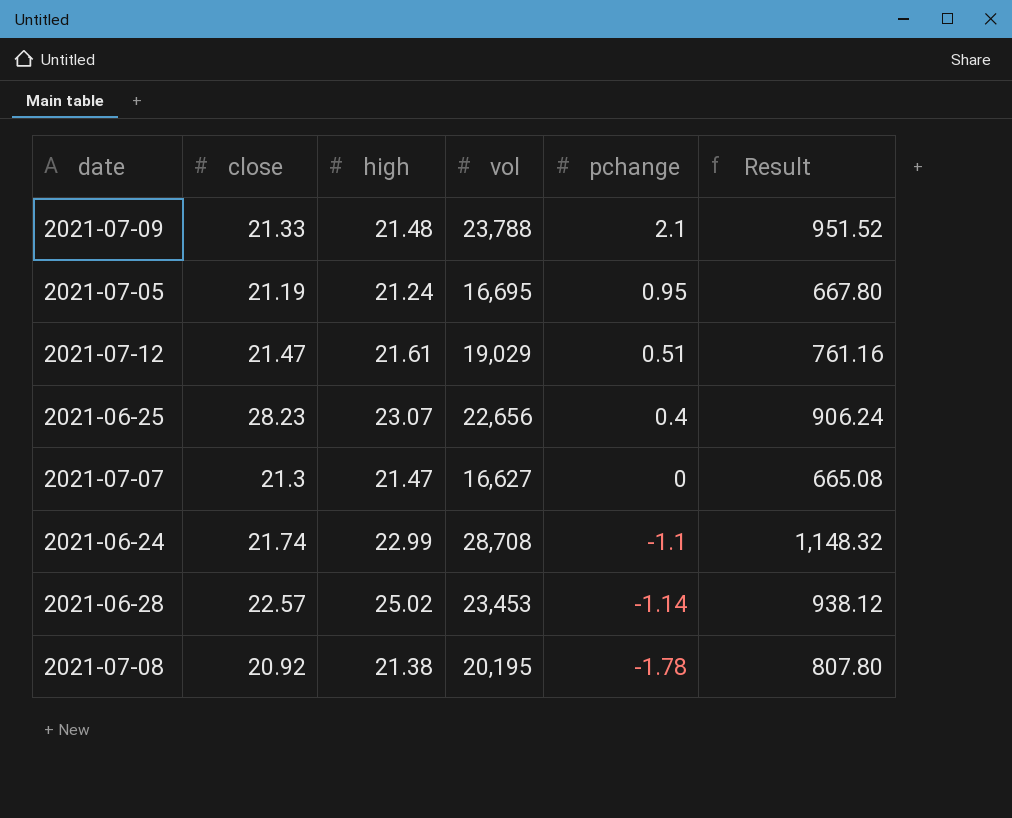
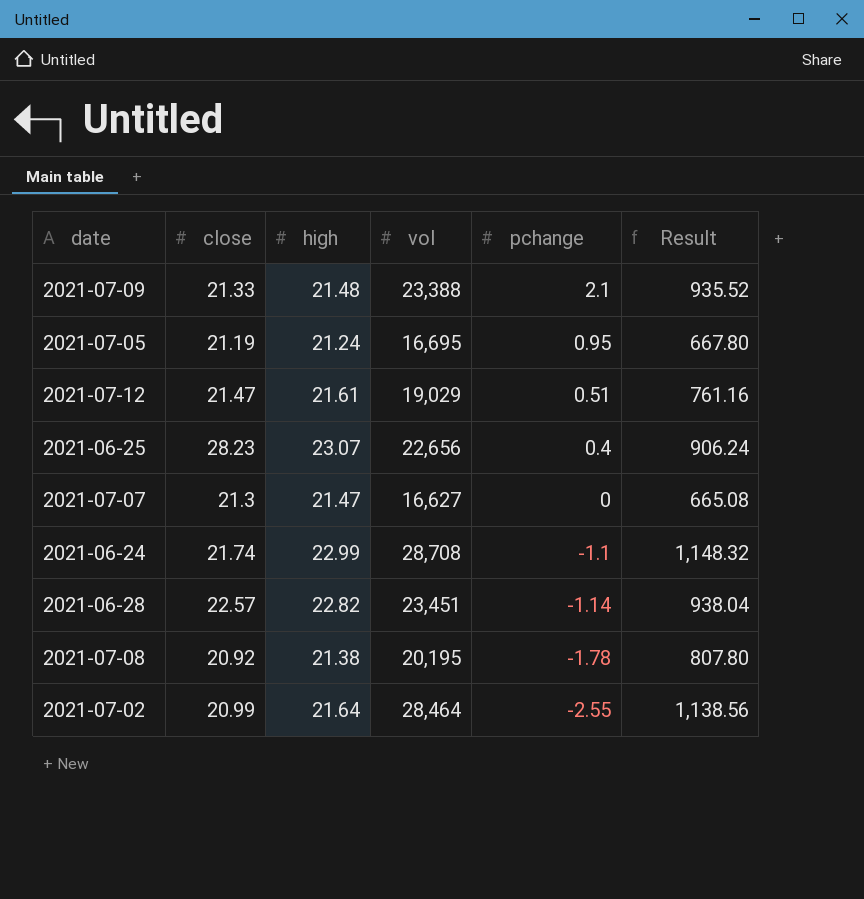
2021-07-09 | vol: 23,788 -> 23,388
2021-07-09 | Result: 951.52 -> 935.52
2021-06-28 | high: 25.02 -> 22.82
2021-06-28 | vol: 23,453 -> 23,451
2021-06-28 | Result: 938.12 -> 938.04
row 2021-07-02: none -> 20.99 | 21.64 | 28,464 | -2.55 | 1,138.56

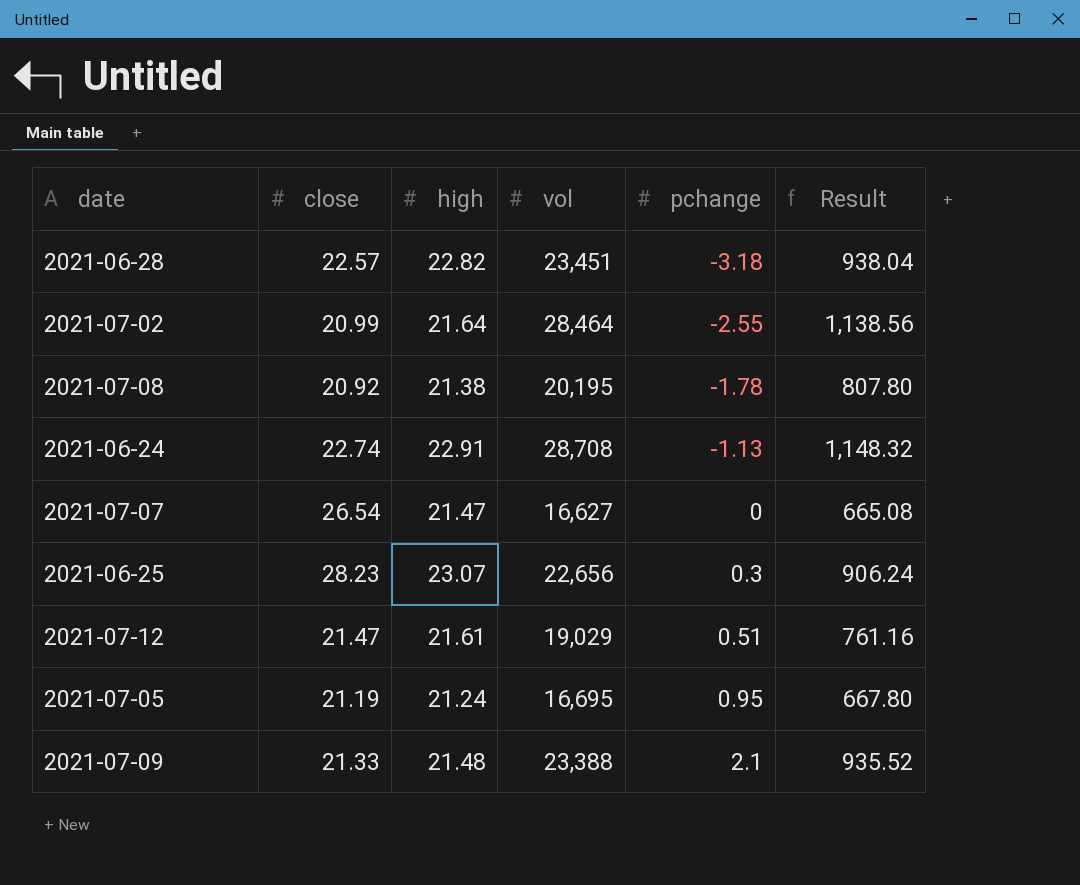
row order: pchange descending -> pchange ascending
2021-06-28 | pchange: -1.14 -> -3.18
2021-06-24 | close: 21.74 -> 22.74
2021-06-24 | high: 22.99 -> 22.91
2021-06-24 | pchange: -1.1 -> -1.13
2021-07-07 | close: 21.3 -> 26.54
2021-06-25 | pchange: 0.4 -> 0.3

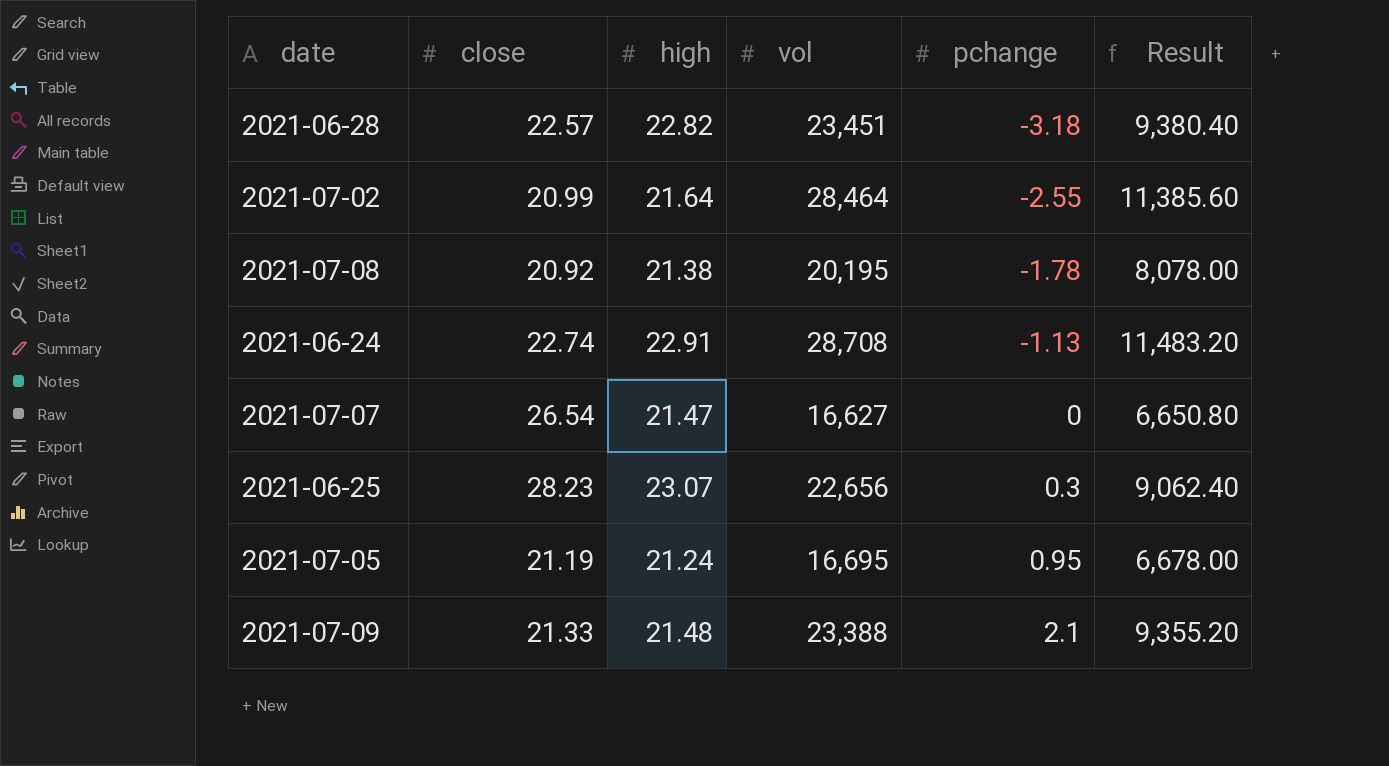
column Result | formula: [vol] * 0.04 -> [vol] * 0.4
row 2021-07-12: 21.47 | 21.61 | 19,029 | 0.51 | 761.16 -> none

